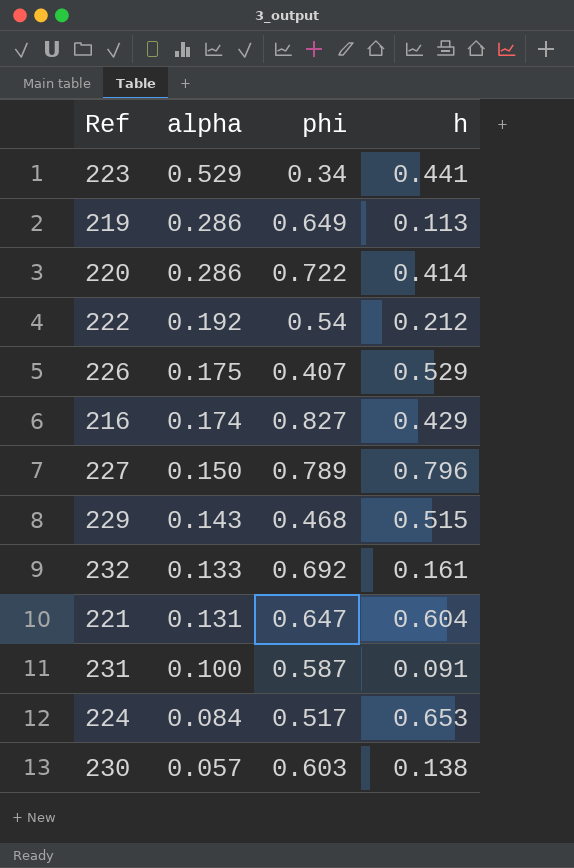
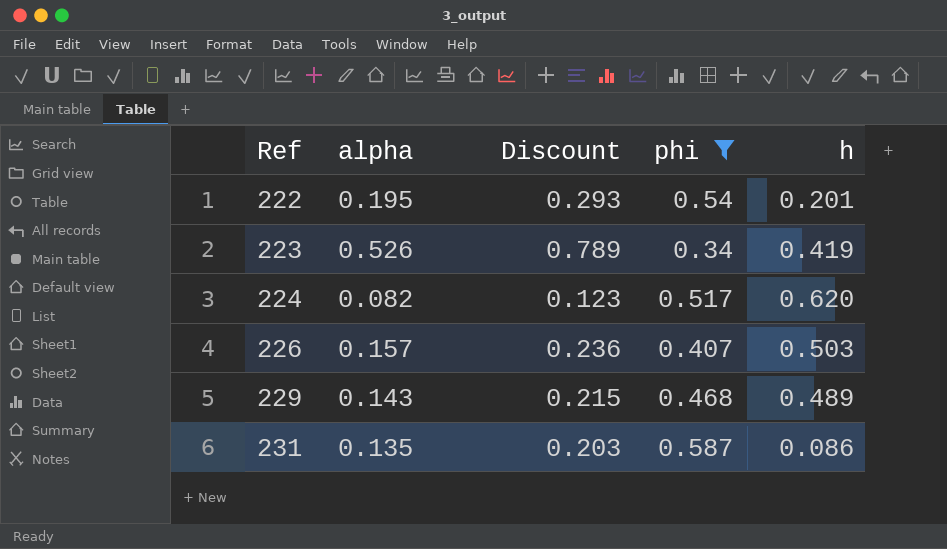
filter: none -> phi <= 0.587
row order: alpha descending -> Ref ascending
column Discount | formula: none -> [alpha] * 1.5
222 | alpha: 0.192 -> 0.195
222 | h: 0.212 -> 0.201
223 | alpha: 0.529 -> 0.526
223 | h: 0.441 -> 0.419
224 | alpha: 0.084 -> 0.082
224 | h: 0.653 -> 0.620
226 | alpha: 0.175 -> 0.157
226 | h: 0.529 -> 0.503
229 | h: 0.515 -> 0.489
231 | alpha: 0.100 -> 0.135
231 | h: 0.091 -> 0.086

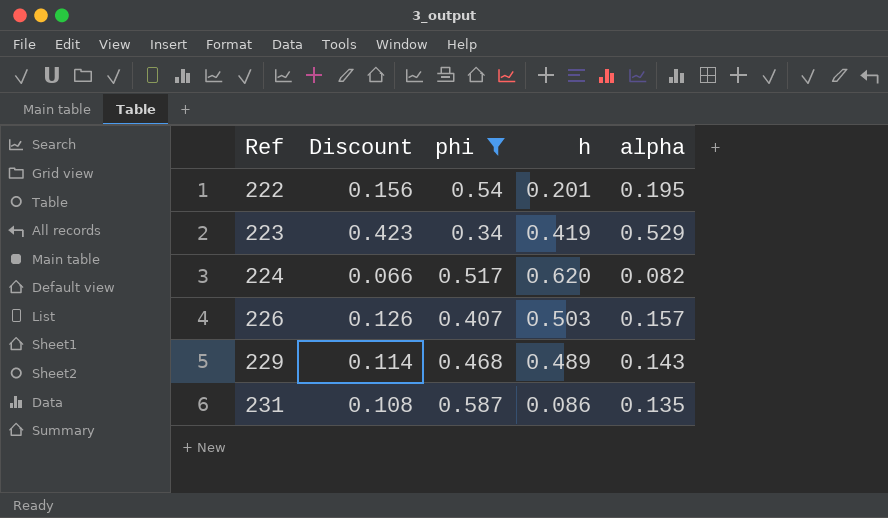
column Discount | formula: [alpha] * 1.5 -> [alpha] * 0.8
column alpha | position: 2 -> 5
223 | alpha: 0.526 -> 0.529

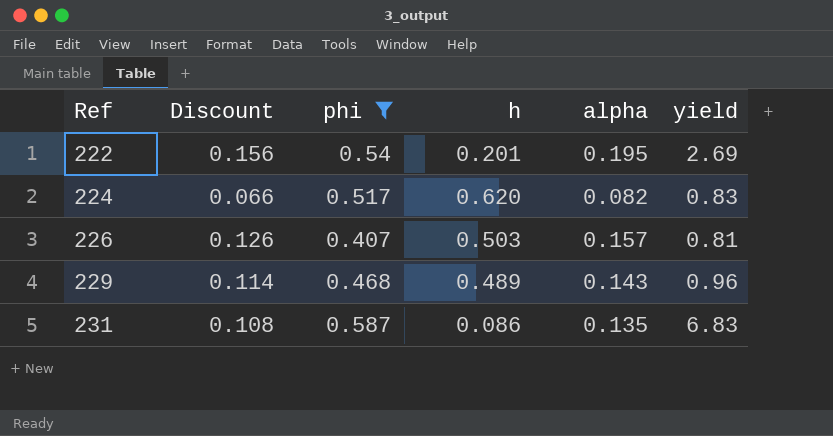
column yield | formula: none -> [phi] / [h]
row 223: 0.423 | 0.34 | 0.419 | 0.529 -> none

